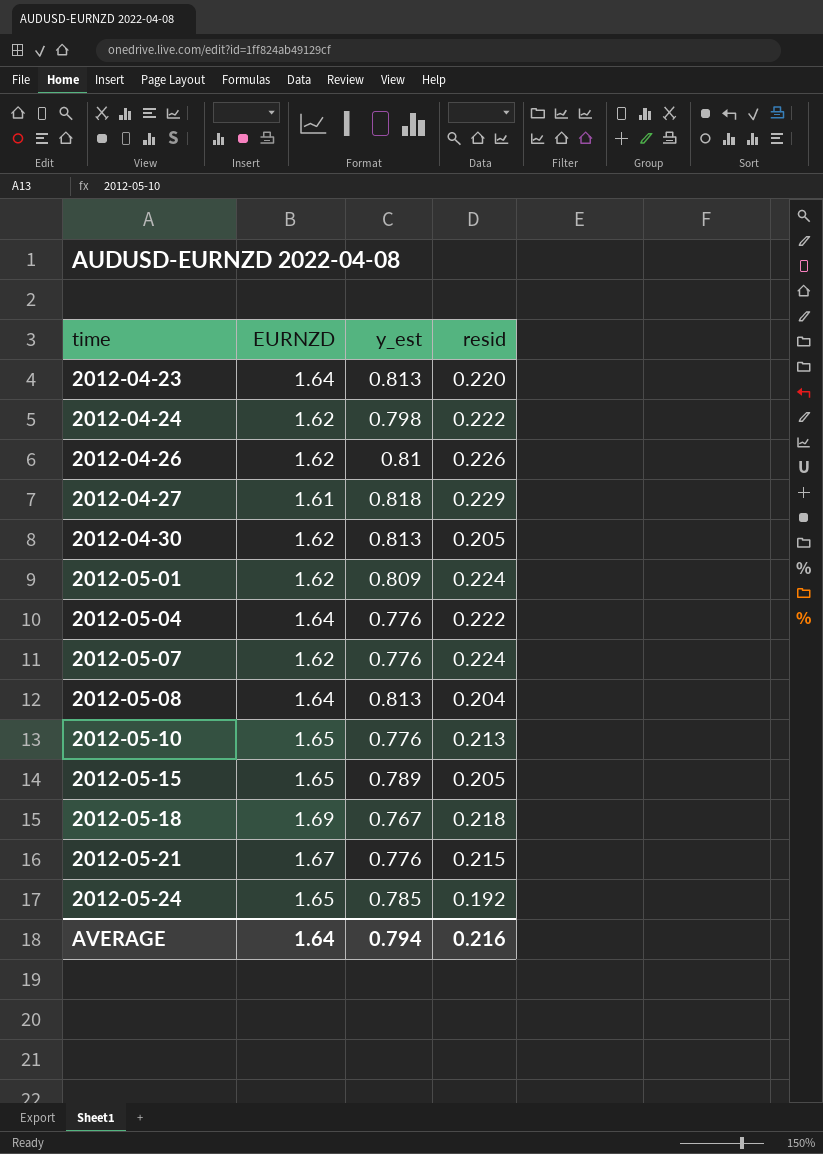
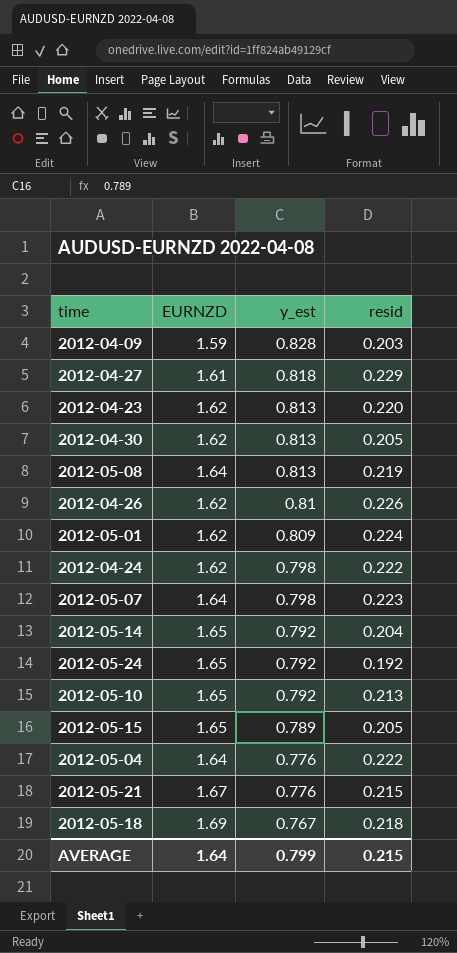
row order: time ascending -> y_est descending
row 2012-04-09: none -> 1.59 | 0.828 | 0.203
2012-04-23 | EURNZD: 1.64 -> 1.62
2012-05-08 | resid: 0.204 -> 0.219
2012-05-07 | EURNZD: 1.62 -> 1.64
2012-05-07 | y_est: 0.776 -> 0.798
2012-05-07 | resid: 0.224 -> 0.223
row 2012-05-14: none -> 1.65 | 0.792 | 0.204
2012-05-24 | y_est: 0.785 -> 0.792
2012-05-10 | y_est: 0.776 -> 0.792
AVERAGE | y_est: 0.794 -> 0.799
AVERAGE | resid: 0.216 -> 0.215

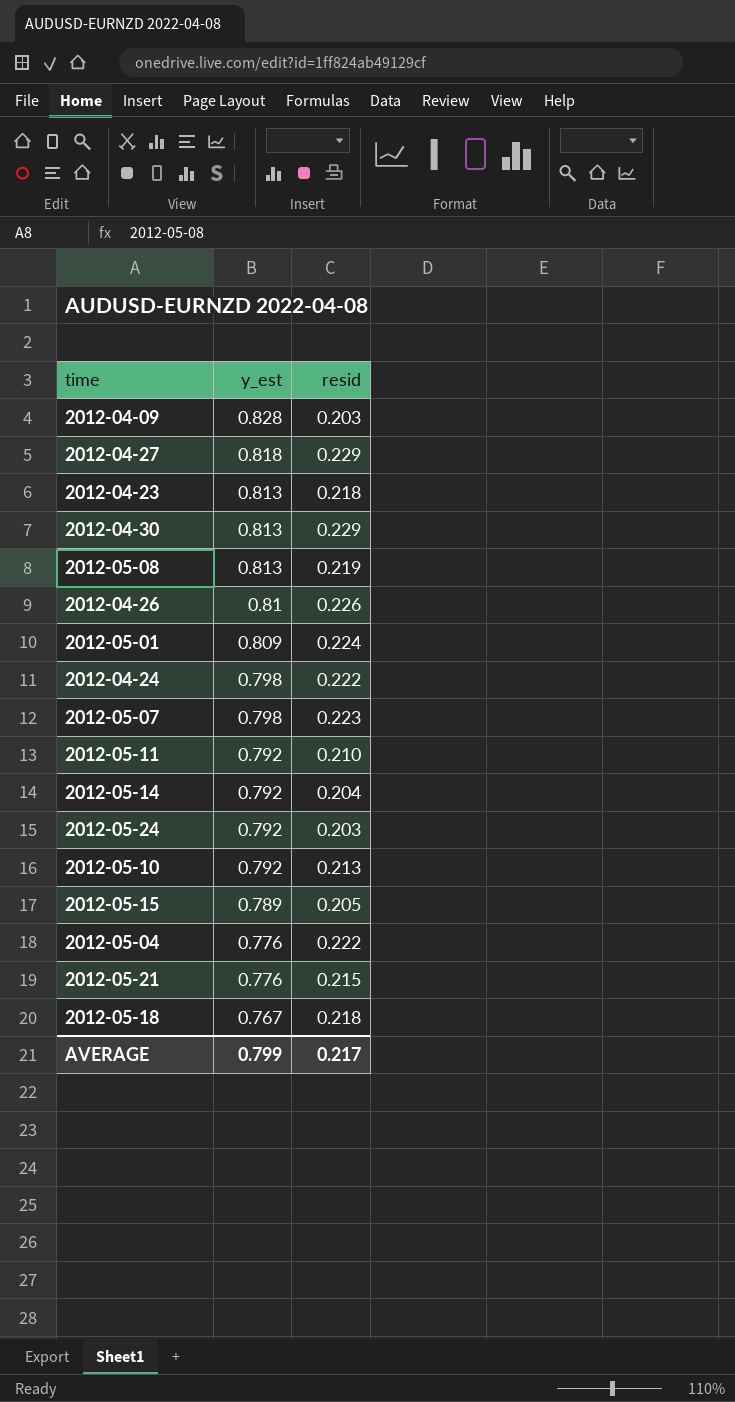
column EURNZD | position: 2 -> none
2012-04-23 | resid: 0.220 -> 0.218
2012-04-30 | resid: 0.205 -> 0.229
row 2012-05-11: none -> 0.792 | 0.210
2012-05-24 | resid: 0.192 -> 0.203
AVERAGE | resid: 0.215 -> 0.217

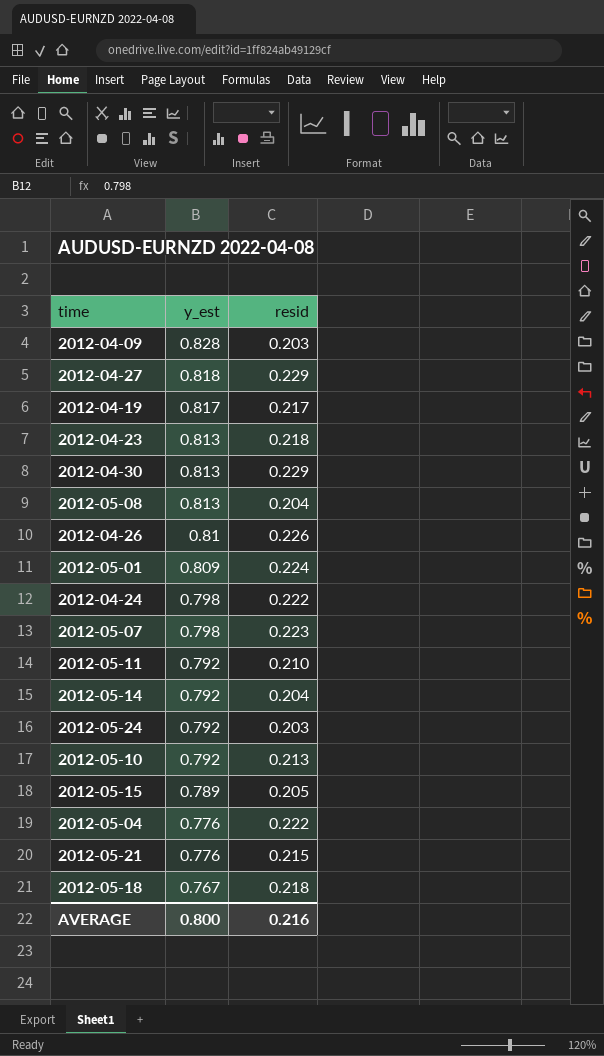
row 2012-04-19: none -> 0.817 | 0.217
2012-05-08 | resid: 0.219 -> 0.204
AVERAGE | y_est: 0.799 -> 0.800
AVERAGE | resid: 0.217 -> 0.216

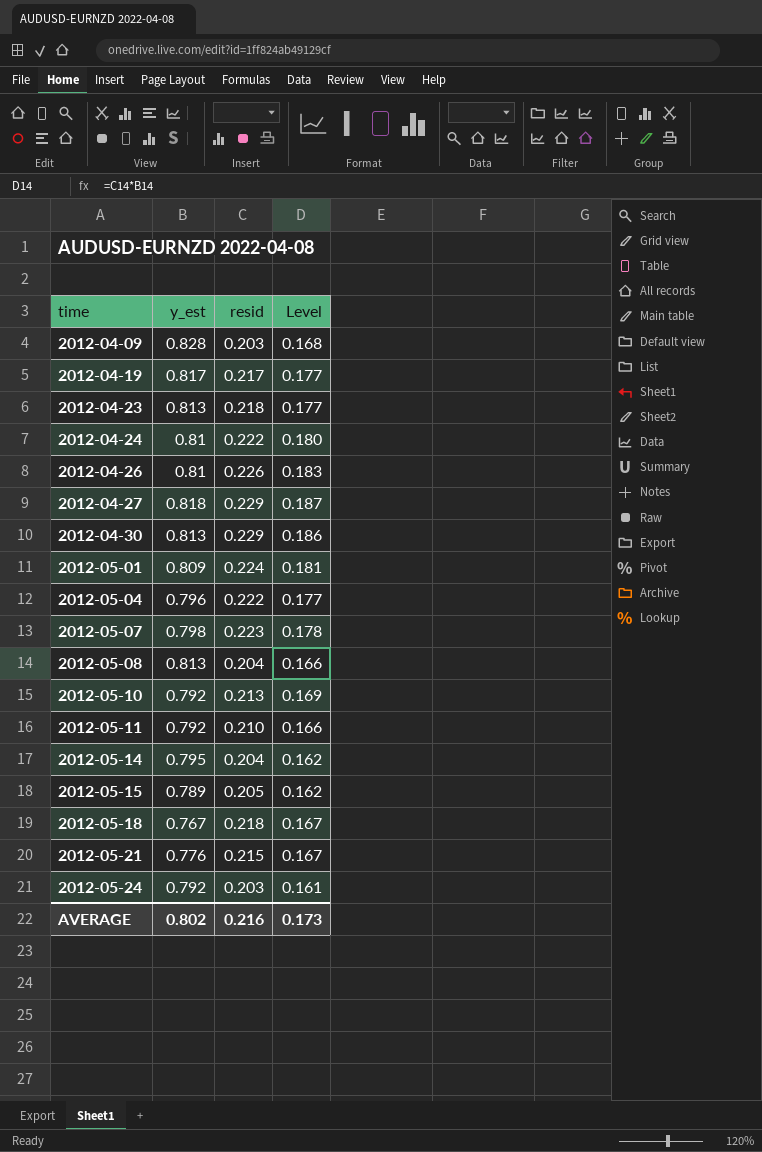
row order: y_est descending -> time ascending
column Level | formula: none -> [y_est] * [resid]
2012-04-24 | y_est: 0.798 -> 0.81
2012-05-04 | y_est: 0.776 -> 0.796
2012-05-14 | y_est: 0.792 -> 0.795
AVERAGE | y_est: 0.800 -> 0.802

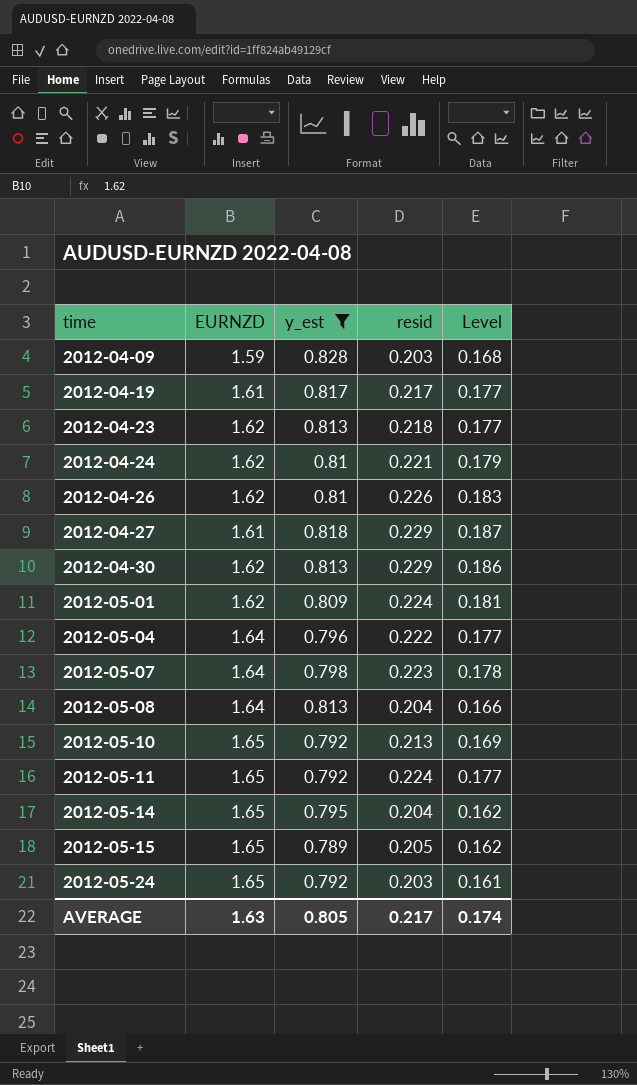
filter: none -> y_est >= 0.789
column EURNZD | position: none -> 2
2012-04-24 | resid: 0.222 -> 0.221
2012-04-24 | Level: 0.180 -> 0.179
2012-05-11 | resid: 0.210 -> 0.224
2012-05-11 | Level: 0.166 -> 0.177
AVERAGE | y_est: 0.802 -> 0.805
AVERAGE | resid: 0.216 -> 0.217
AVERAGE | Level: 0.173 -> 0.174

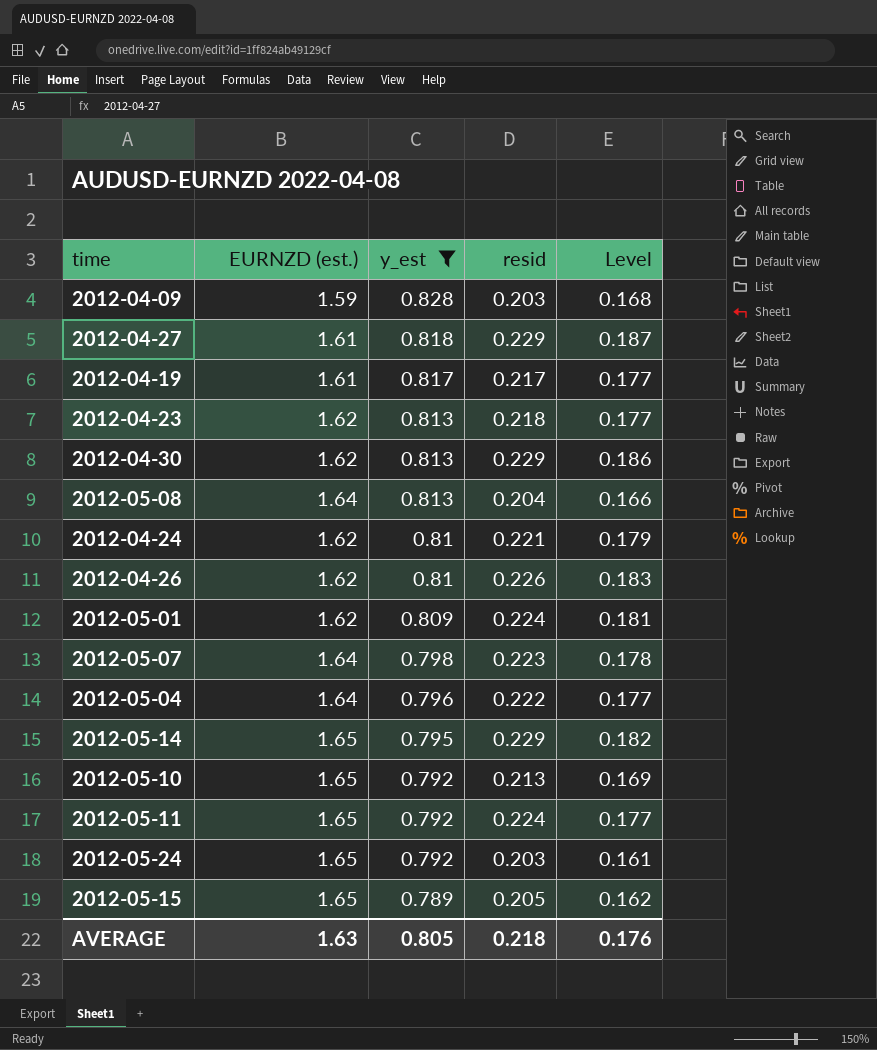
row order: time ascending -> y_est descending
column name: EURNZD -> EURNZD (est.)
2012-05-14 | resid: 0.204 -> 0.229
2012-05-14 | Level: 0.162 -> 0.182
AVERAGE | resid: 0.217 -> 0.218
AVERAGE | Level: 0.174 -> 0.176

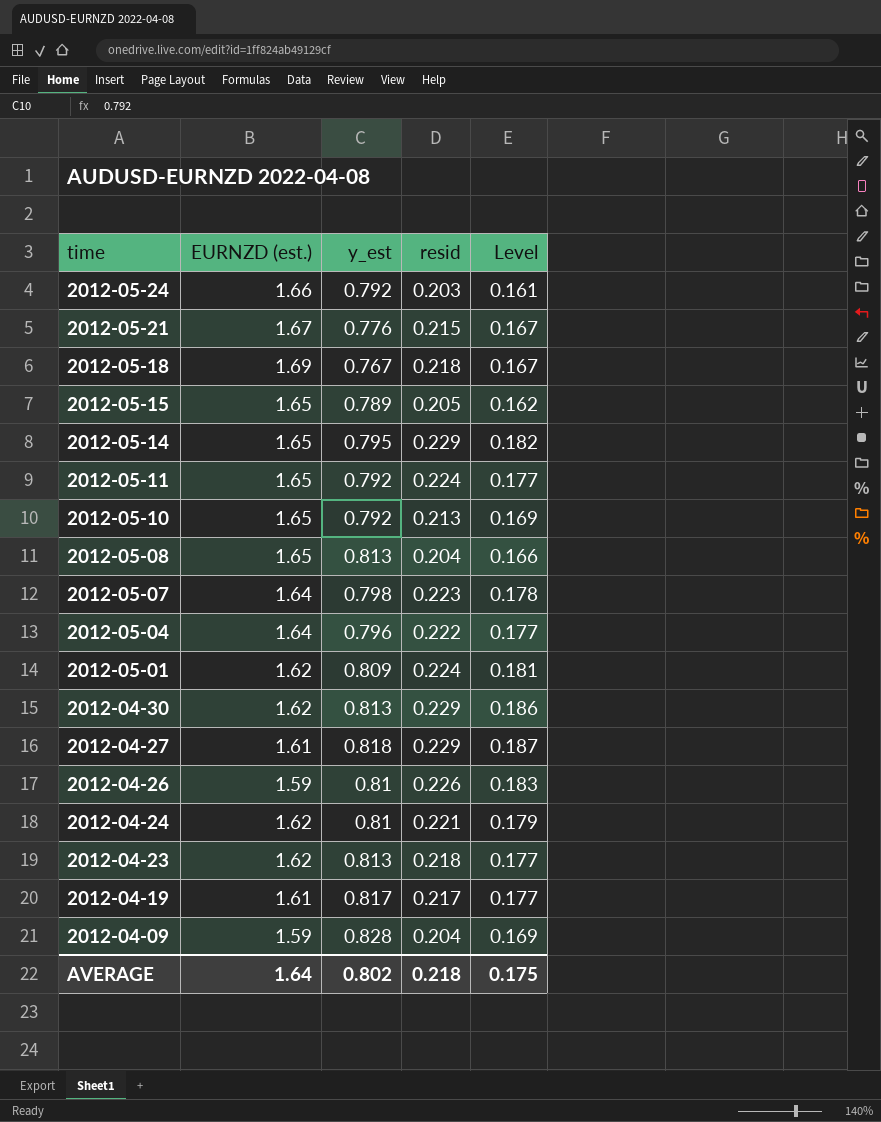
filter: y_est >= 0.789 -> none
row order: y_est descending -> time descending
2012-05-24 | EURNZD (est.): 1.65 -> 1.66
2012-05-08 | EURNZD (est.): 1.64 -> 1.65
2012-04-26 | EURNZD (est.): 1.62 -> 1.59
2012-04-09 | resid: 0.203 -> 0.204
2012-04-09 | Level: 0.168 -> 0.169
AVERAGE | EURNZD (est.): 1.63 -> 1.64
AVERAGE | y_est: 0.805 -> 0.802
AVERAGE | Level: 0.176 -> 0.175

